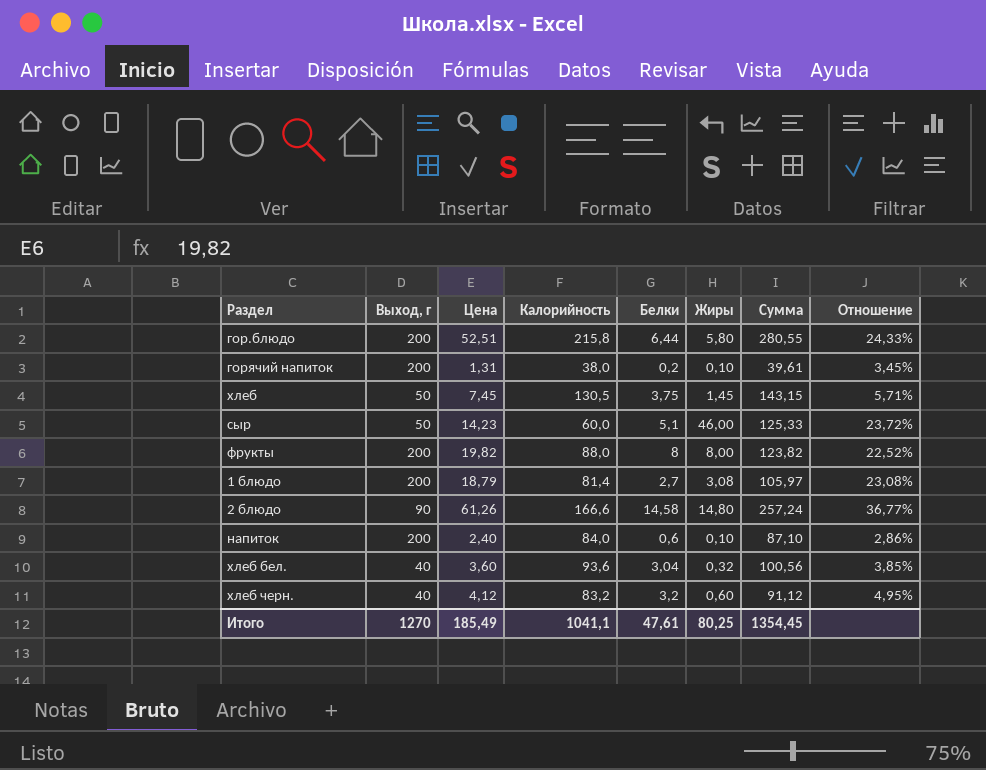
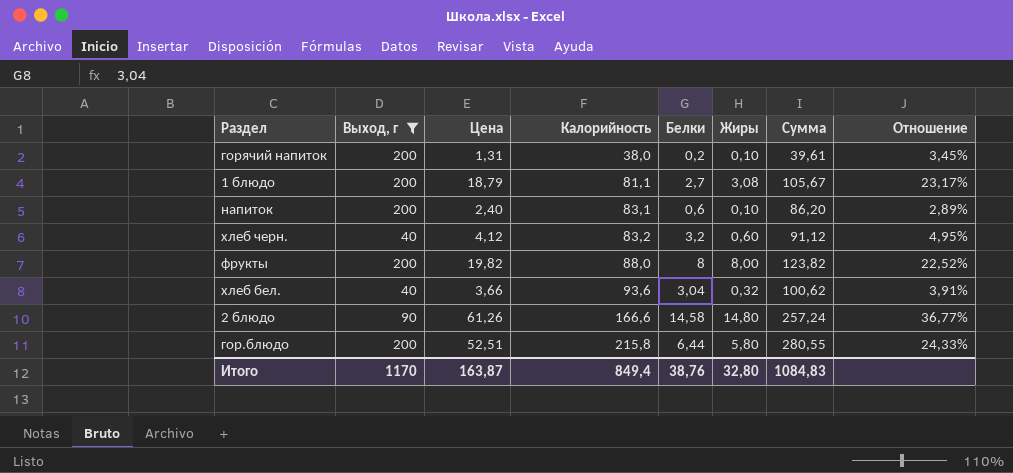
filter: none -> Выход, г != 50
row order: none -> Калорийность ascending
1 блюдо | Калорийность: 81,4 -> 81,1
1 блюдо | Сумма: 105,97 -> 105,67
1 блюдо | Отношение: 23,08% -> 23,17%
напиток | Калорийность: 84,0 -> 83,1
напиток | Сумма: 87,10 -> 86,20
напиток | Отношение: 2,86% -> 2,89%
хлеб бел. | Цена: 3,60 -> 3,66
хлеб бел. | Сумма: 100,56 -> 100,62
хлеб бел. | Отношение: 3,85% -> 3,91%
Итого | Выход, г: 1270 -> 1170
Итого | Цена: 185,49 -> 163,87
Итого | Калорийность: 1041,1 -> 849,4
Итого | Белки: 47,61 -> 38,76
Итого | Жиры: 80,25 -> 32,80
Итого | Сумма: 1354,45 -> 1084,83

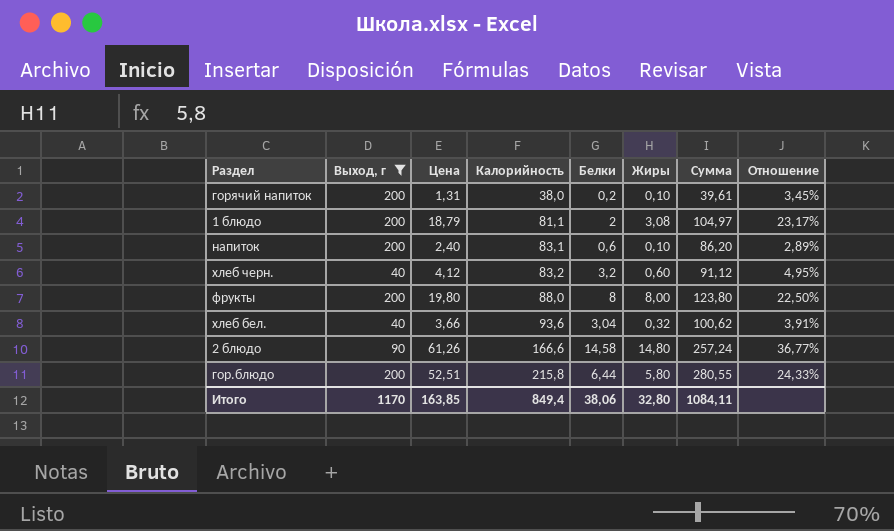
1 блюдо | Белки: 2,7 -> 2
1 блюдо | Сумма: 105,67 -> 104,97
фрукты | Цена: 19,82 -> 19,80
фрукты | Сумма: 123,82 -> 123,80
фрукты | Отношение: 22,52% -> 22,50%
Итого | Цена: 163,87 -> 163,85
Итого | Белки: 38,76 -> 38,06
Итого | Сумма: 1084,83 -> 1084,11

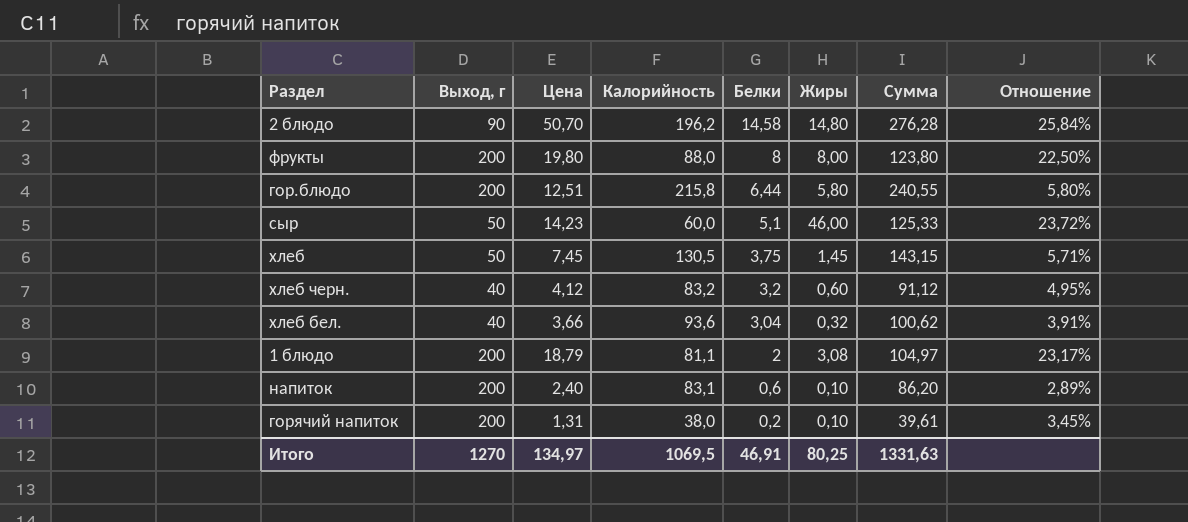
filter: Выход, г != 50 -> none
row order: Калорийность ascending -> Белки descending
2 блюдо | Цена: 61,26 -> 50,70
2 блюдо | Калорийность: 166,6 -> 196,2
2 блюдо | Сумма: 257,24 -> 276,28
2 блюдо | Отношение: 36,77% -> 25,84%
гор.блюдо | Цена: 52,51 -> 12,51
гор.блюдо | Сумма: 280,55 -> 240,55
гор.блюдо | Отношение: 24,33% -> 5,80%
Итого | Выход, г: 1170 -> 1270
Итого | Цена: 163,85 -> 134,97
Итого | Калорийность: 849,4 -> 1069,5
Итого | Белки: 38,06 -> 46,91
Итого | Жиры: 32,80 -> 80,25
Итого | Сумма: 1084,11 -> 1331,63

